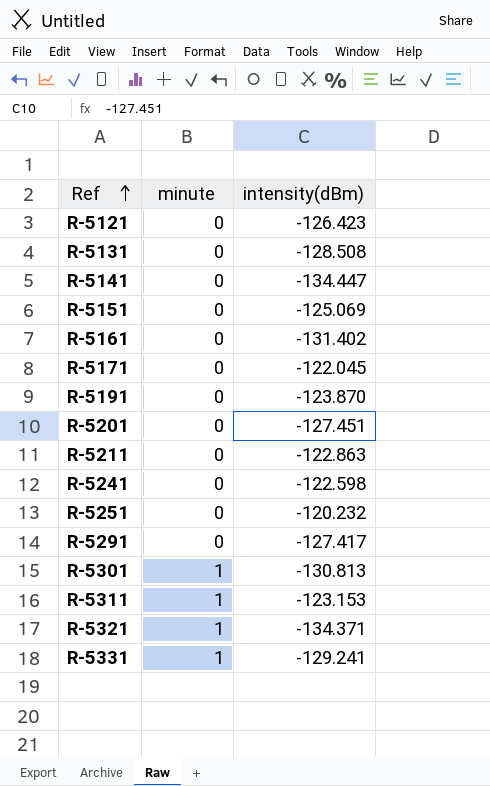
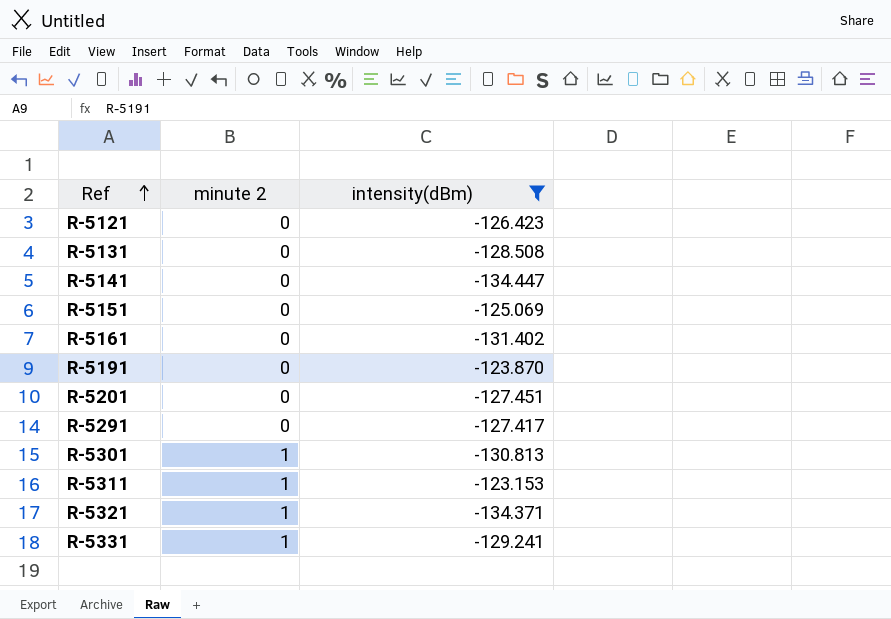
filter: none -> intensity(dBm) <= -123.153
column name: minute -> minute 2

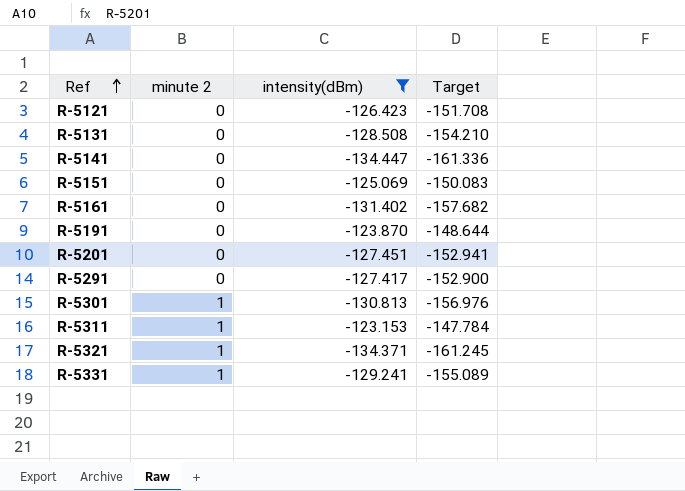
column Target | formula: none -> [intensity(dBm)] * 1.2

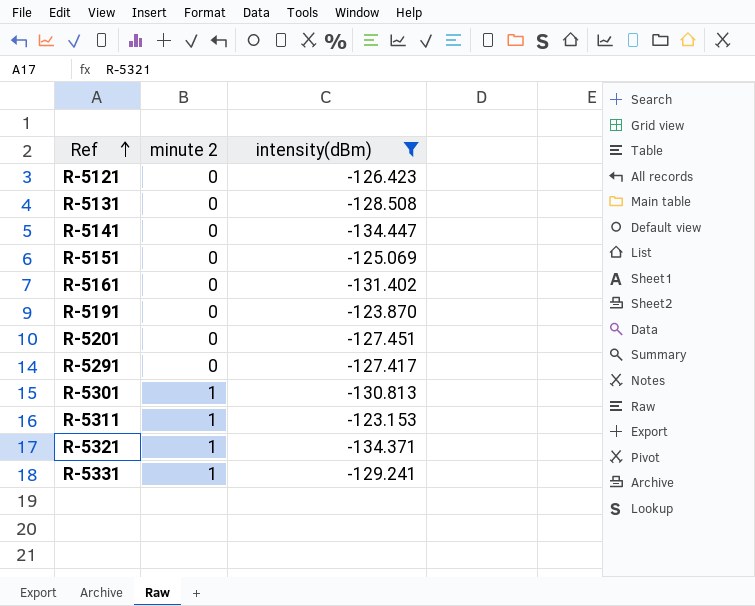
column Target | formula: [intensity(dBm)] * 1.2 -> none

